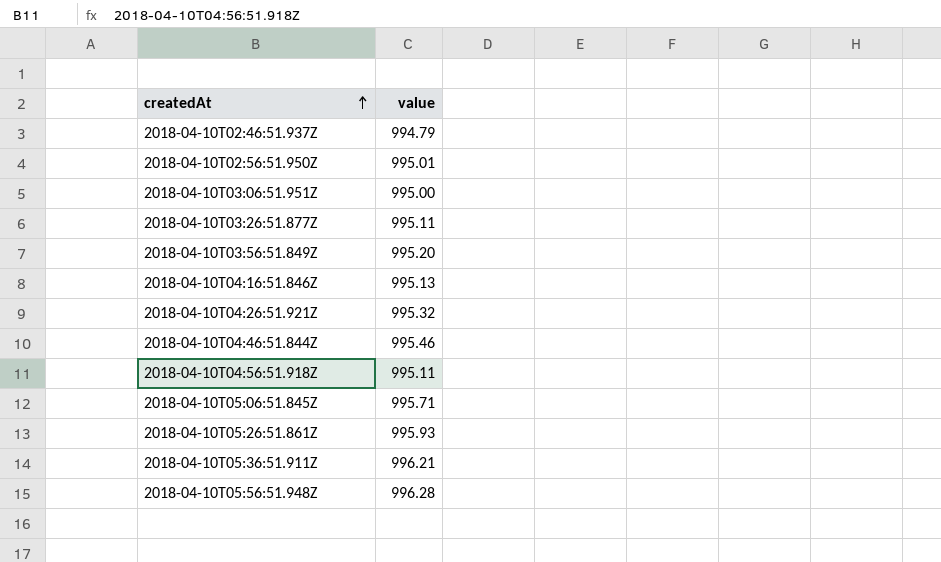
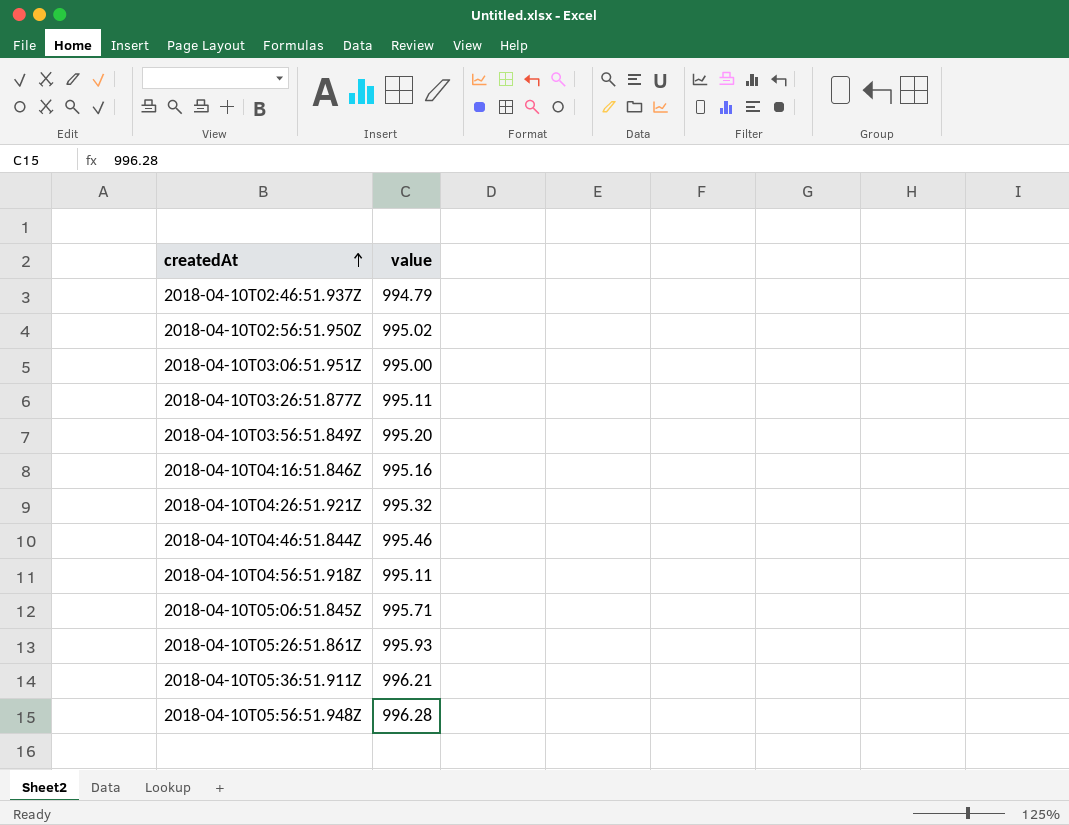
2018-04-10T02:56:51.950Z | value: 995.01 -> 995.02
2018-04-10T04:16:51.846Z | value: 995.13 -> 995.16

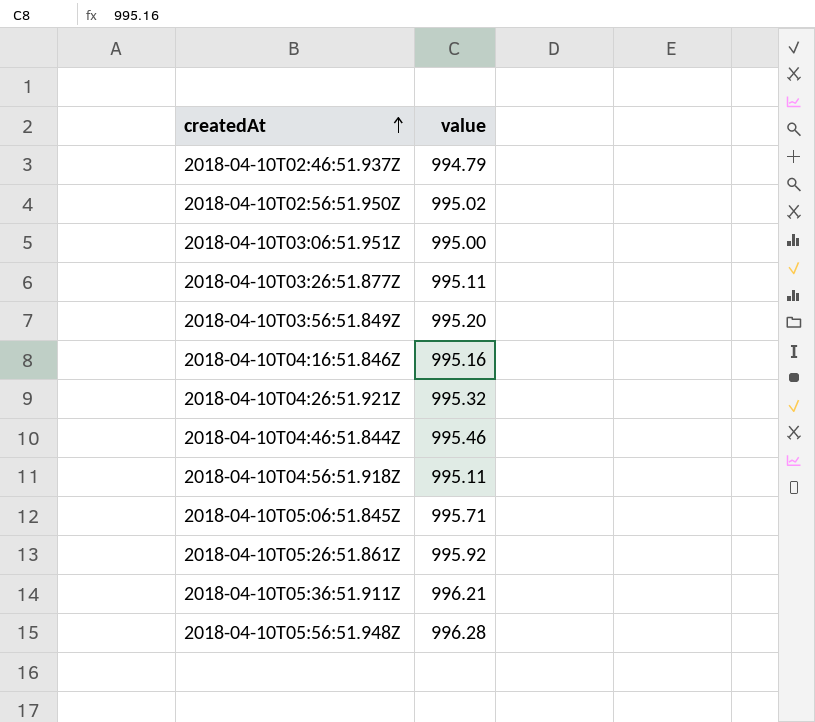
2018-04-10T05:26:51.861Z | value: 995.93 -> 995.92

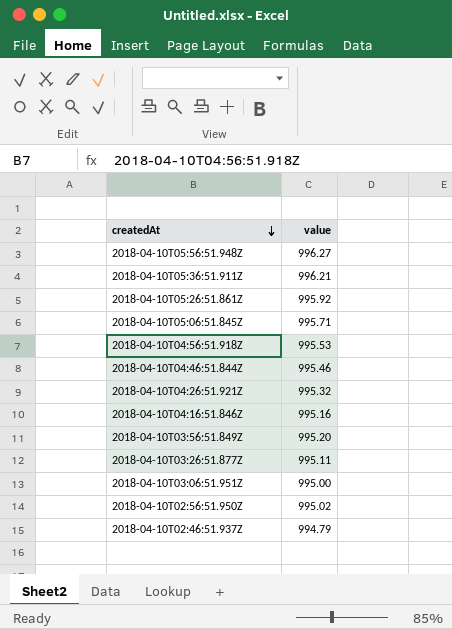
row order: createdAt ascending -> createdAt descending
2018-04-10T05:56:51.948Z | value: 996.28 -> 996.27
2018-04-10T04:56:51.918Z | value: 995.11 -> 995.53

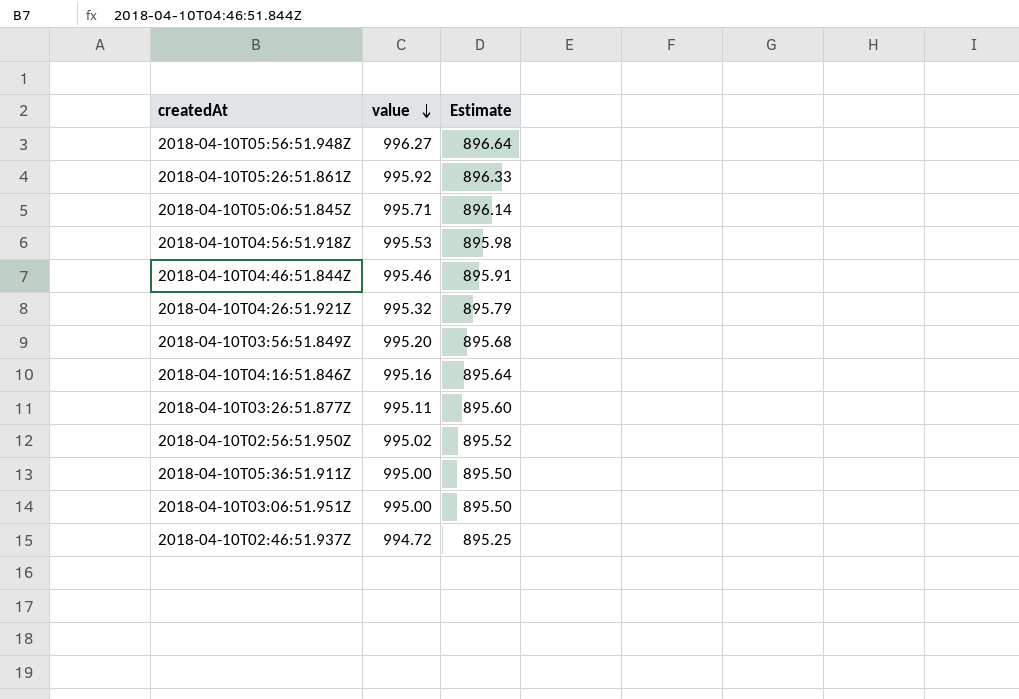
row order: createdAt descending -> value descending
column Estimate | formula: none -> [value] * 0.9
2018-04-10T05:36:51.911Z | value: 996.21 -> 995.00
2018-04-10T02:46:51.937Z | value: 994.79 -> 994.72

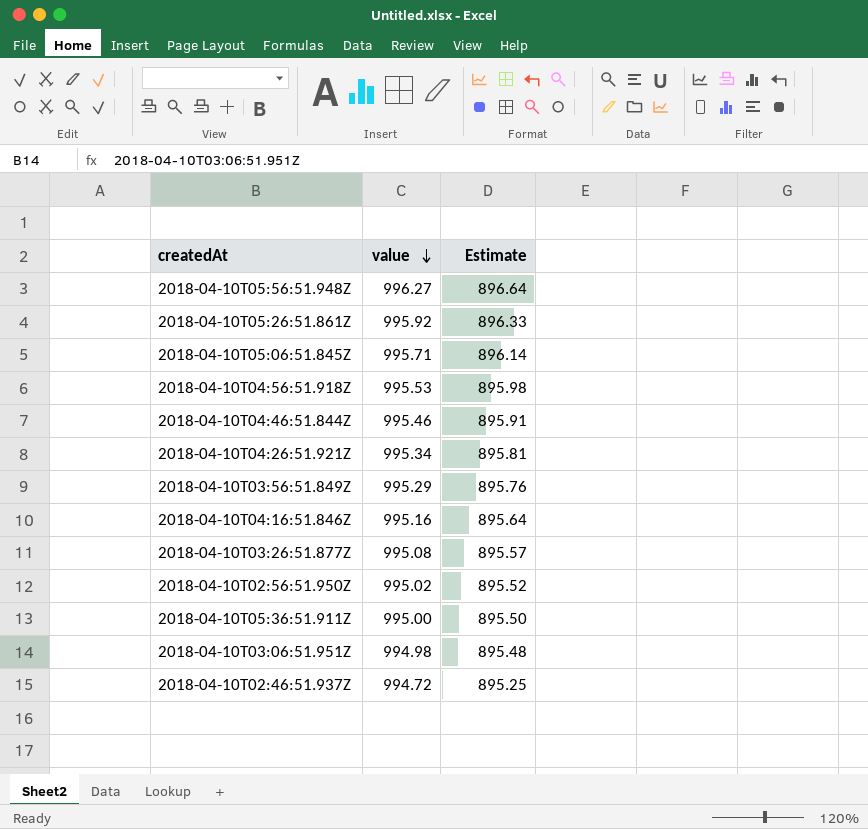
2018-04-10T04:26:51.921Z | value: 995.32 -> 995.34
2018-04-10T04:26:51.921Z | Estimate: 895.79 -> 895.81
2018-04-10T03:56:51.849Z | value: 995.20 -> 995.29
2018-04-10T03:56:51.849Z | Estimate: 895.68 -> 895.76
2018-04-10T03:26:51.877Z | value: 995.11 -> 995.08
2018-04-10T03:26:51.877Z | Estimate: 895.60 -> 895.57
2018-04-10T03:06:51.951Z | value: 995.00 -> 994.98
2018-04-10T03:06:51.951Z | Estimate: 895.50 -> 895.48

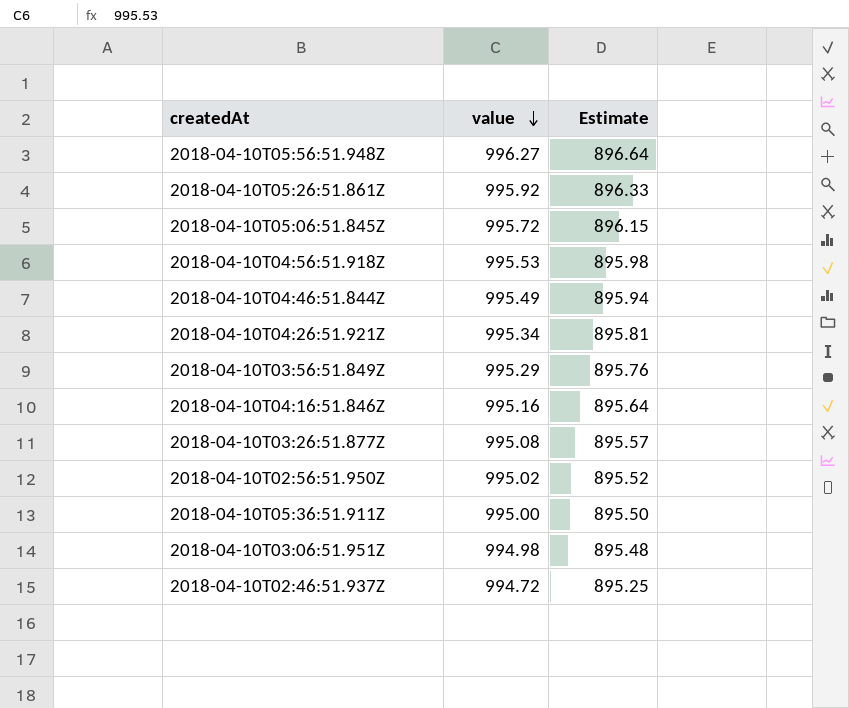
2018-04-10T05:06:51.845Z | value: 995.71 -> 995.72
2018-04-10T05:06:51.845Z | Estimate: 896.14 -> 896.15
2018-04-10T04:46:51.844Z | value: 995.46 -> 995.49
2018-04-10T04:46:51.844Z | Estimate: 895.91 -> 895.94

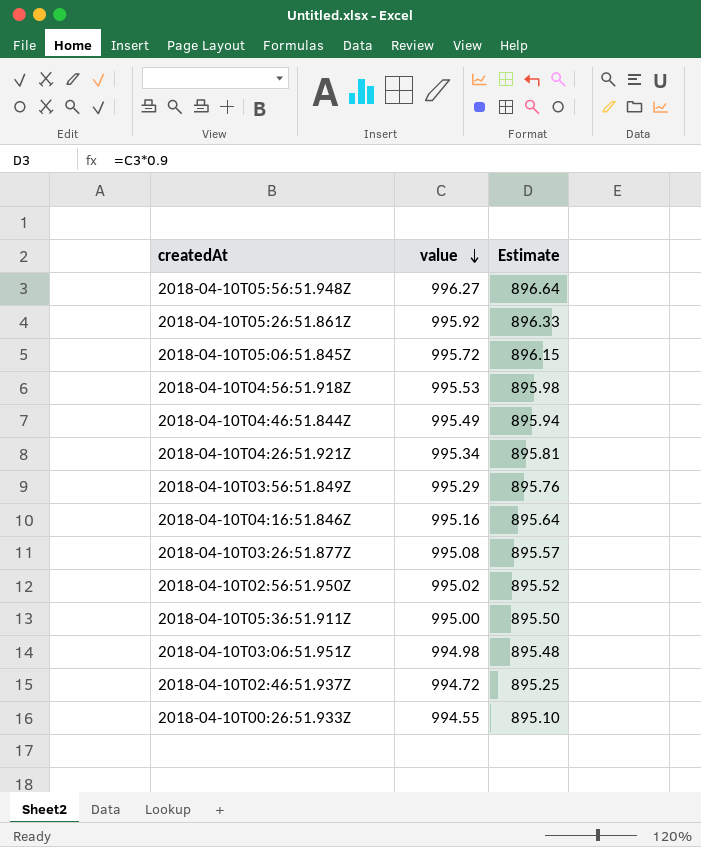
row 2018-04-10T00:26:51.933Z: none -> 994.55 | 895.10

